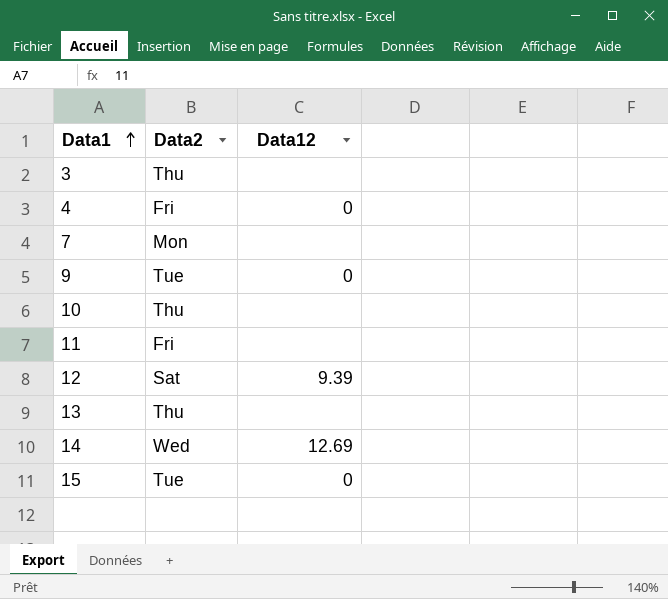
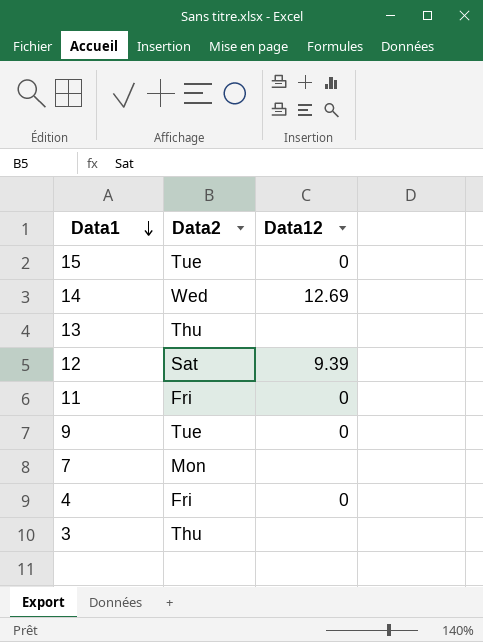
row order: Data1 ascending -> Data1 descending
row 10: Thu | none -> none
11 | Data12: none -> 0

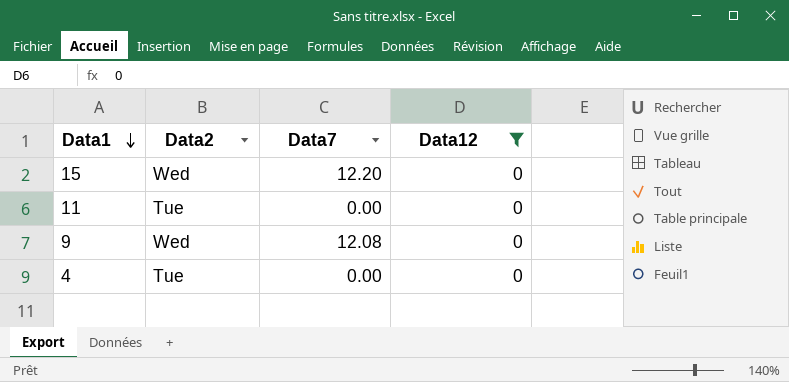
filter: none -> Data12 = 0
column Data7 | position: none -> 3
15 | Data2: Tue -> Wed
11 | Data2: Fri -> Tue
9 | Data2: Tue -> Wed
4 | Data2: Fri -> Tue

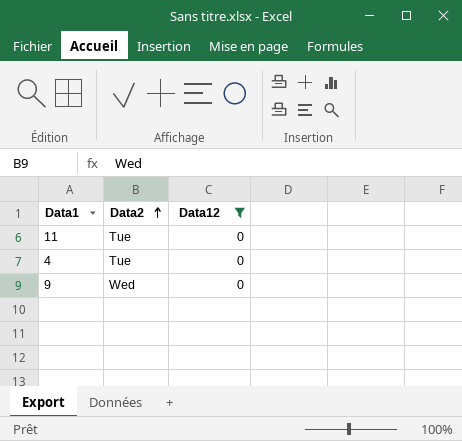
row order: Data1 descending -> Data2 ascending
column Data7 | position: 3 -> none
row 15: Wed | 12.20 | 0 -> none

